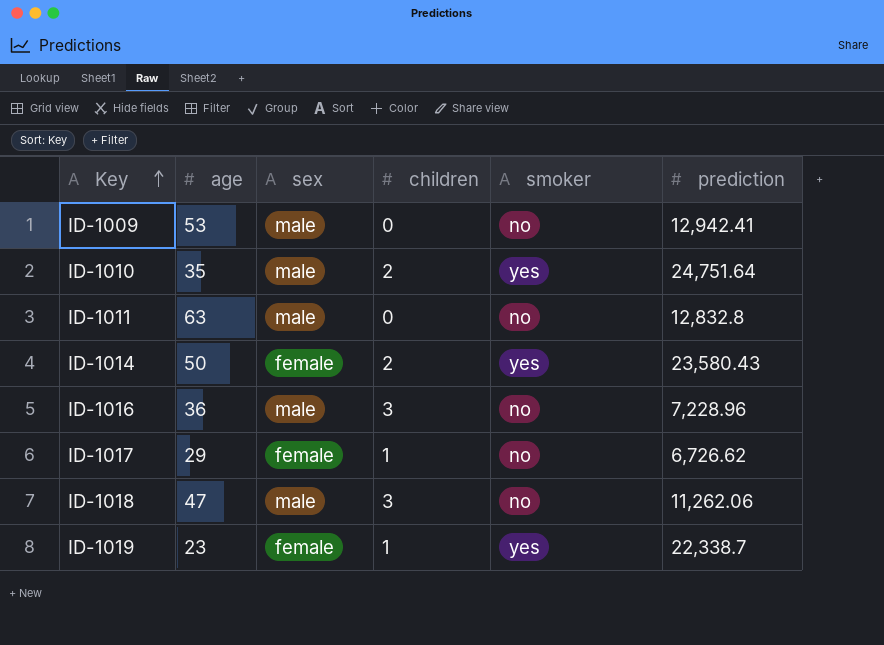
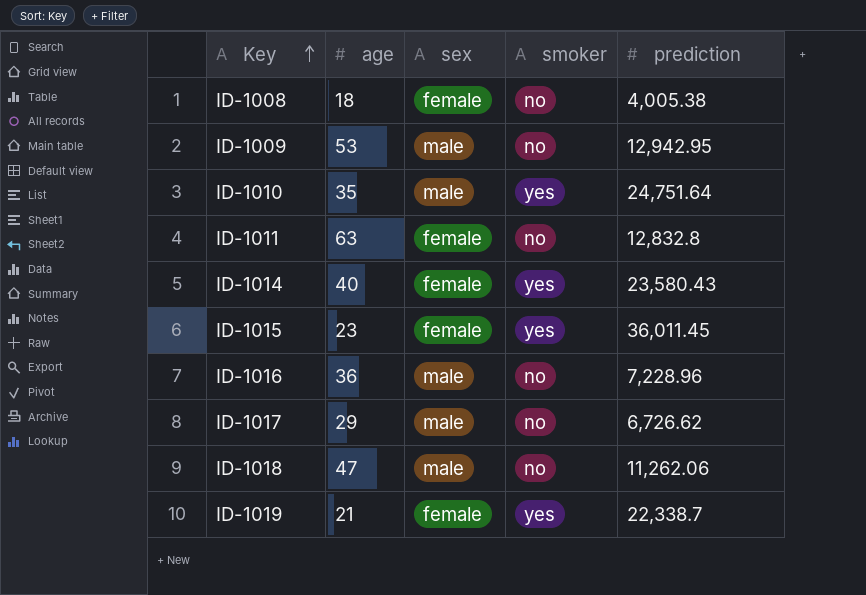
column children | position: 4 -> none
row ID-1008: none -> 18 | female | no | 4,005.38
ID-1009 | prediction: 12,942.41 -> 12,942.95
ID-1011 | sex: male -> female
ID-1014 | age: 50 -> 40
row ID-1015: none -> 23 | female | yes | 36,011.45
ID-1017 | sex: female -> male
ID-1019 | age: 23 -> 21

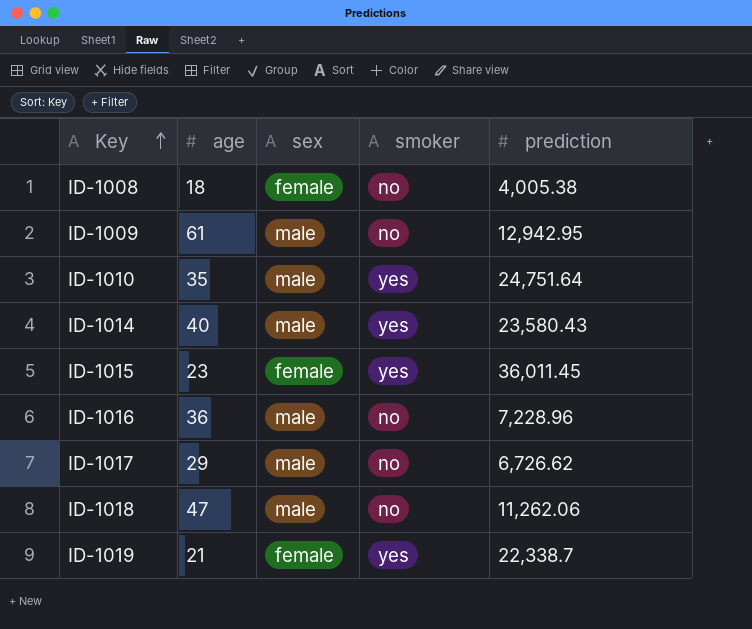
row ID-1011: 63 | female | no | 12,832.8 -> none
ID-1009 | age: 53 -> 61
ID-1014 | sex: female -> male

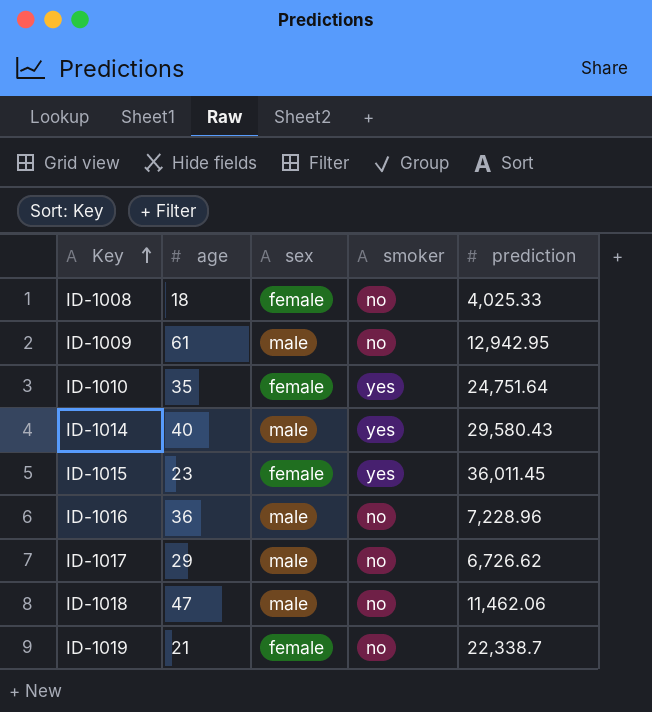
ID-1008 | prediction: 4,005.38 -> 4,025.33
ID-1010 | sex: male -> female
ID-1014 | prediction: 23,580.43 -> 29,580.43
ID-1018 | prediction: 11,262.06 -> 11,462.06
ID-1019 | smoker: yes -> no

